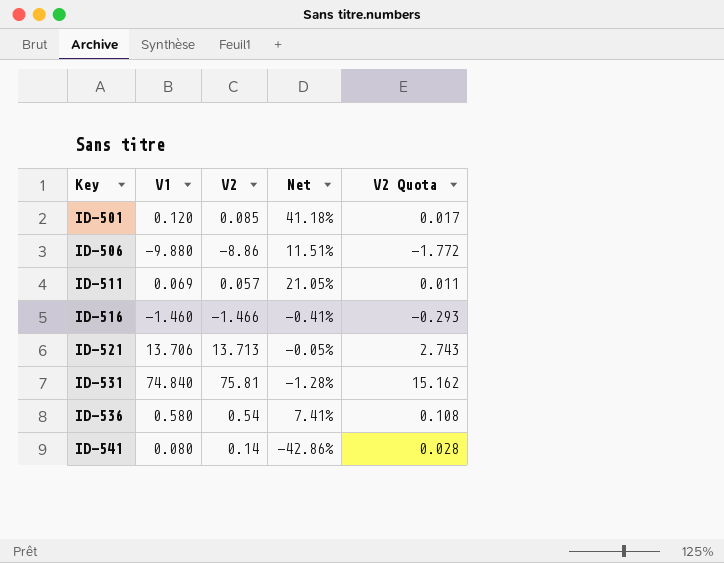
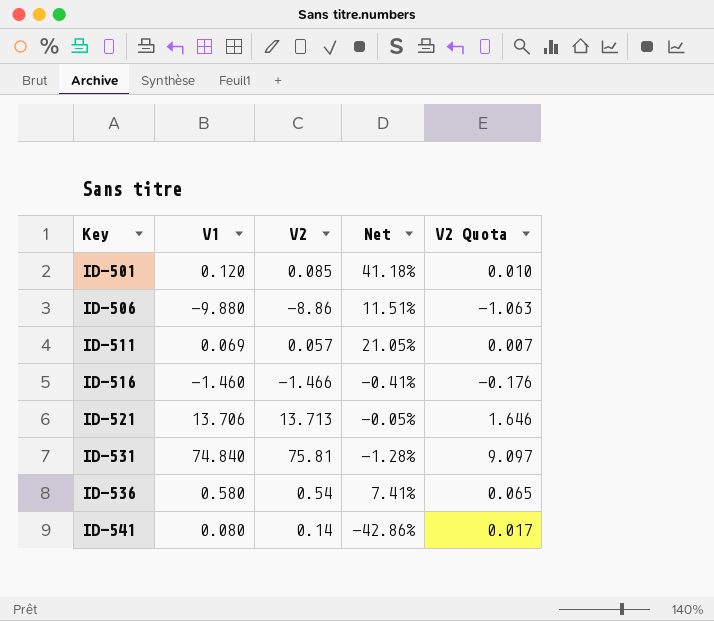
column V2 Quota | formula: [V2] * 0.2 -> [V2] * 0.12

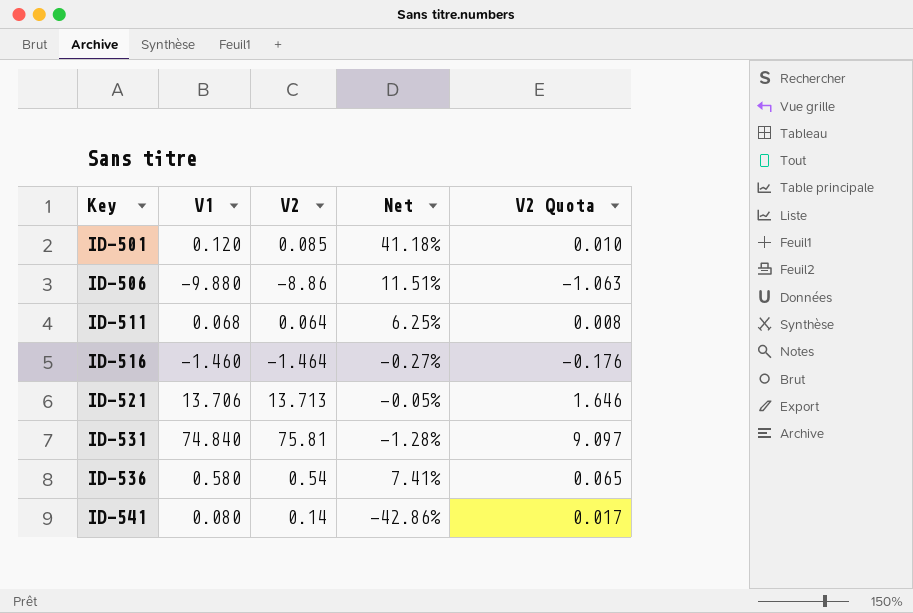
ID-511 | V1: 0.069 -> 0.068
ID-511 | V2: 0.057 -> 0.064
ID-511 | Net: 21.05% -> 6.25%
ID-511 | V2 Quota: 0.007 -> 0.008
ID-516 | V2: -1.466 -> -1.464
ID-516 | Net: -0.41% -> -0.27%

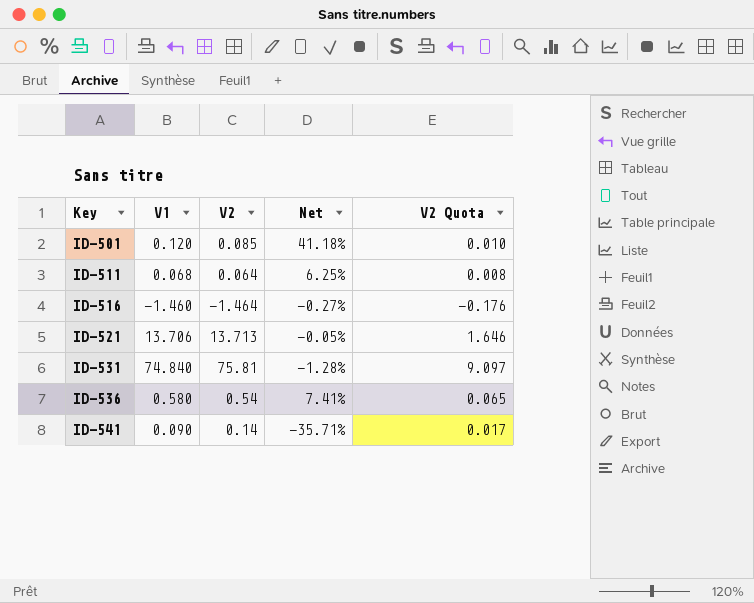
row ID-506: -9.880 | -8.86 | 11.51% | -1.063 -> none
ID-541 | V1: 0.080 -> 0.090
ID-541 | Net: -42.86% -> -35.71%

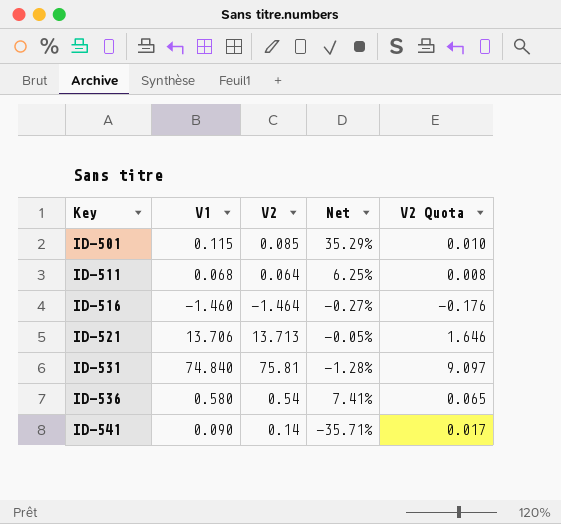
ID-501 | V1: 0.120 -> 0.115
ID-501 | Net: 41.18% -> 35.29%

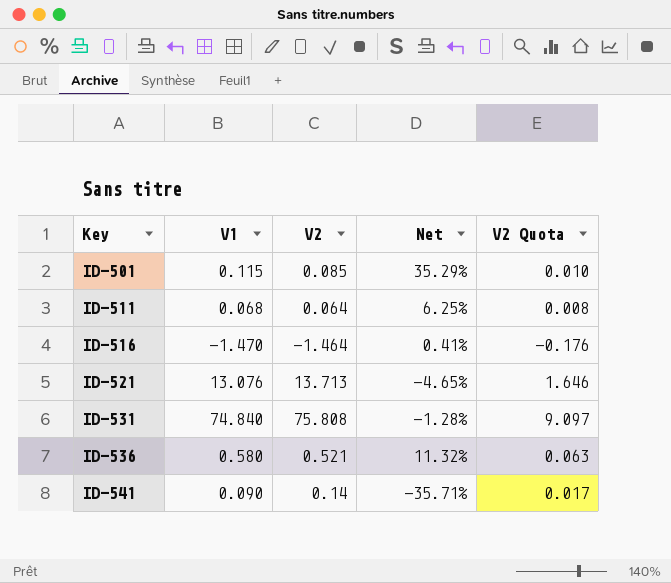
ID-516 | V1: -1.460 -> -1.470
ID-516 | Net: -0.27% -> 0.41%
ID-521 | V1: 13.706 -> 13.076
ID-521 | Net: -0.05% -> -4.65%
ID-531 | V2: 75.81 -> 75.808
ID-536 | V2: 0.54 -> 0.521
ID-536 | Net: 7.41% -> 11.32%
ID-536 | V2 Quota: 0.065 -> 0.063

